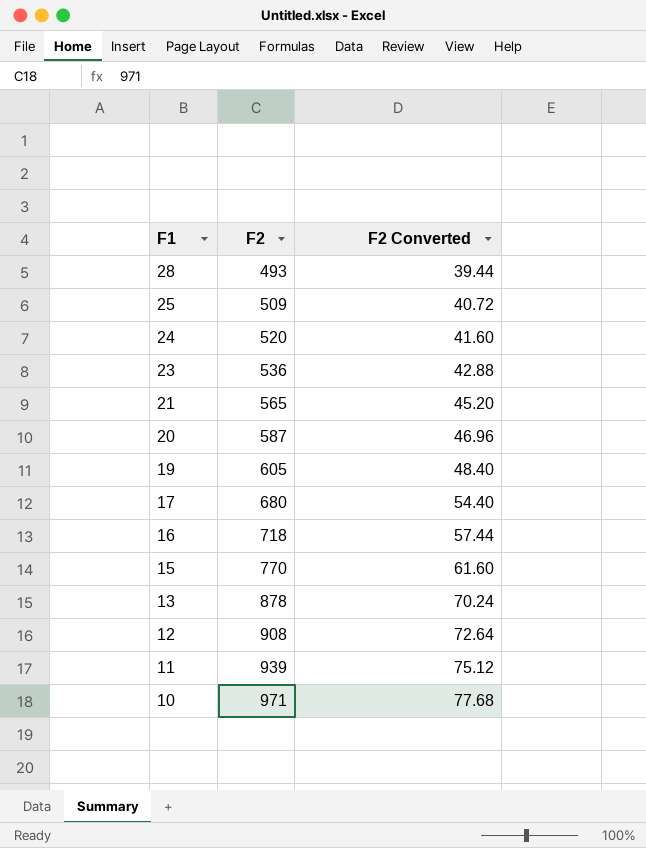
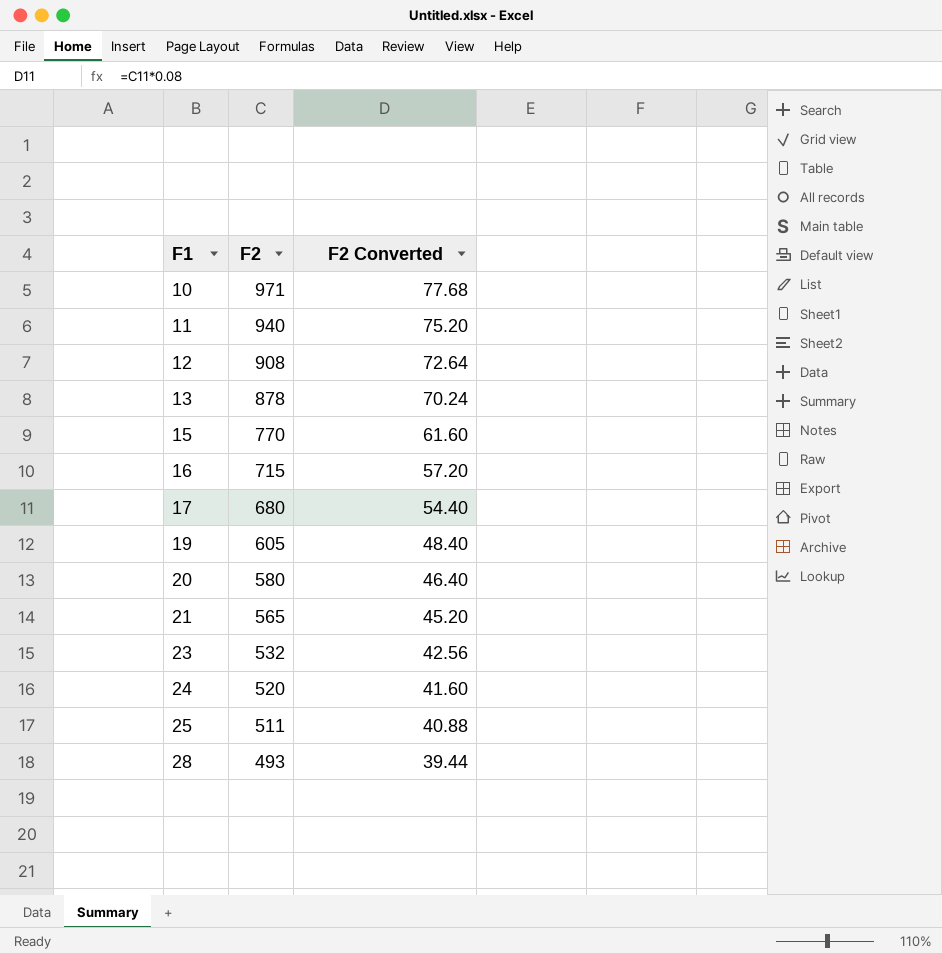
row order: F1 descending -> F1 ascending
11 | F2: 939 -> 940
11 | F2 Converted: 75.12 -> 75.20
16 | F2: 718 -> 715
16 | F2 Converted: 57.44 -> 57.20
20 | F2: 587 -> 580
20 | F2 Converted: 46.96 -> 46.40
23 | F2: 536 -> 532
23 | F2 Converted: 42.88 -> 42.56
25 | F2: 509 -> 511
25 | F2 Converted: 40.72 -> 40.88

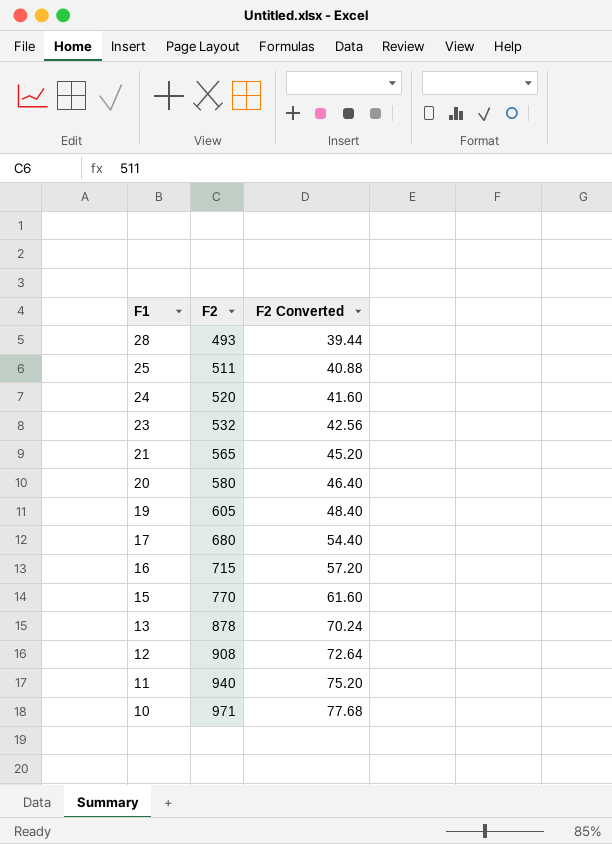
row order: F1 ascending -> F1 descending

